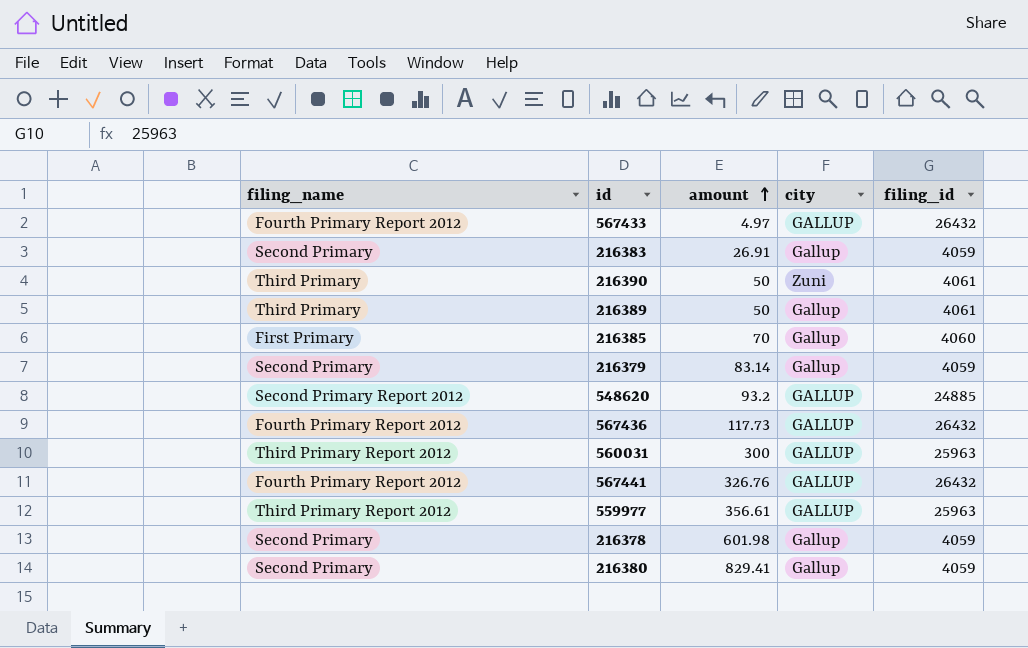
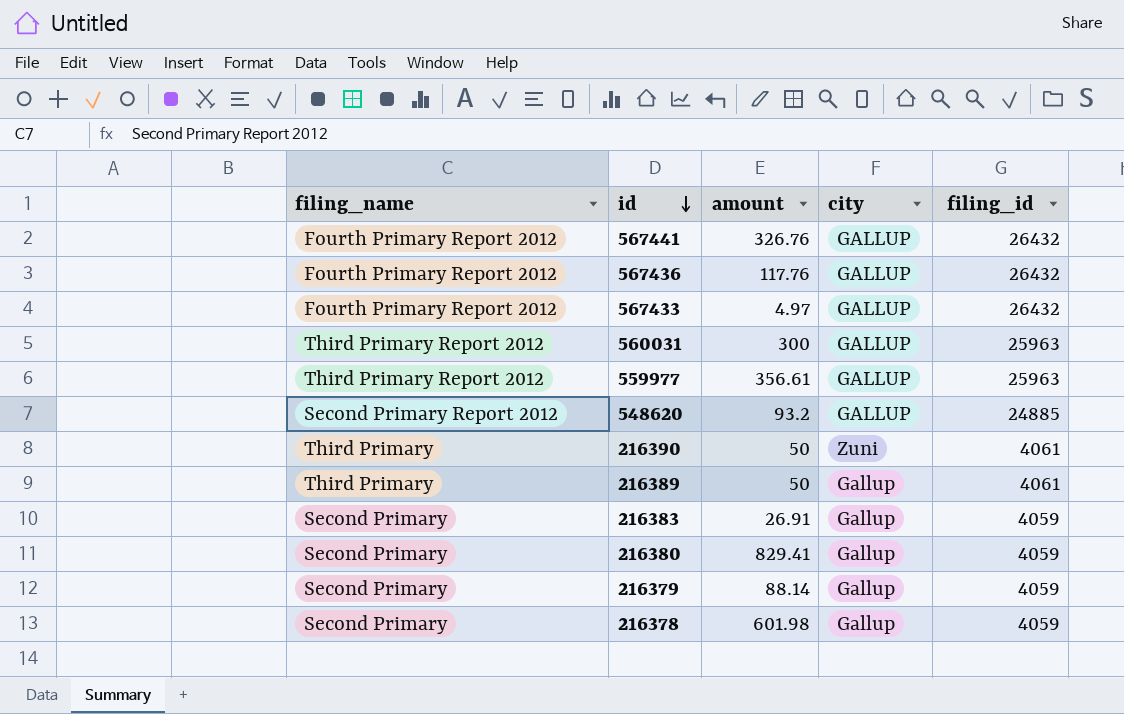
row order: amount ascending -> id descending
row 216385: First Primary | 70 | Gallup | 4060 -> none
567436 | amount: 117.73 -> 117.76
216379 | amount: 83.14 -> 88.14

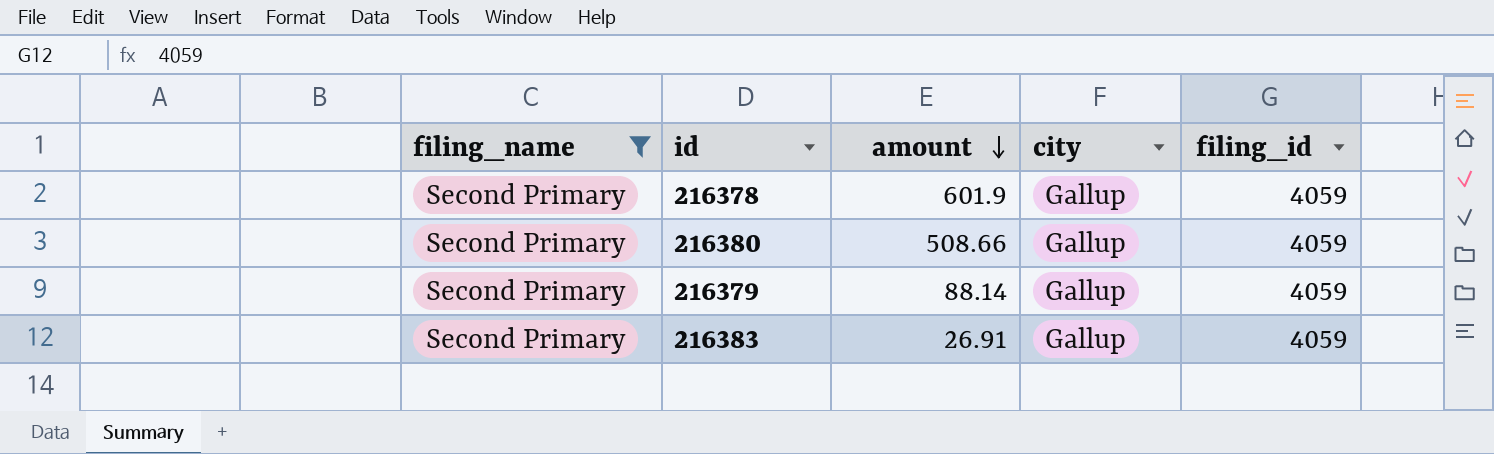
filter: none -> filing_name = Second Primary
row order: id descending -> amount descending
216378 | amount: 601.98 -> 601.9
216380 | amount: 829.41 -> 508.66

